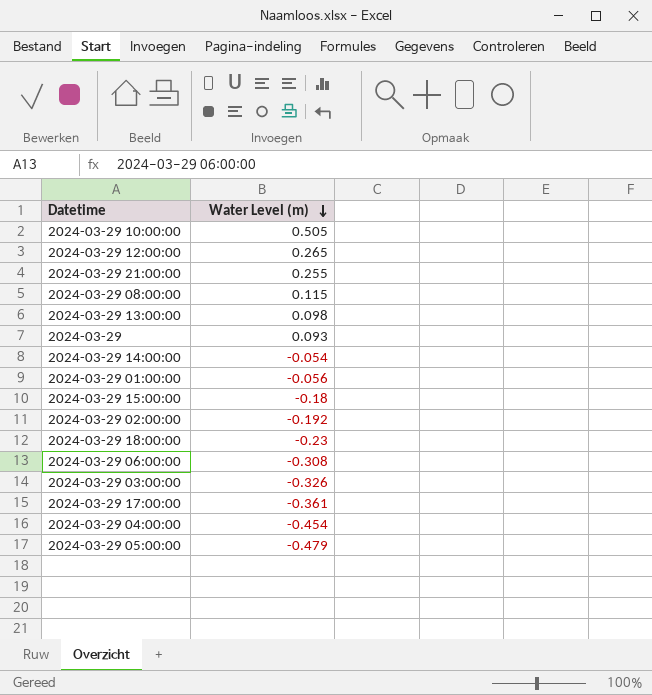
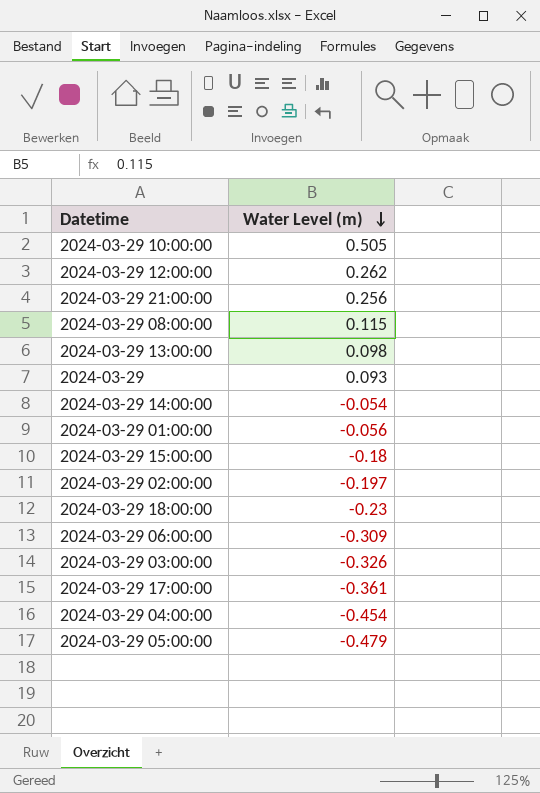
2024-03-29 12:00:00 | Water Level (m): 0.265 -> 0.262
2024-03-29 21:00:00 | Water Level (m): 0.255 -> 0.256
2024-03-29 02:00:00 | Water Level (m): -0.192 -> -0.197
2024-03-29 06:00:00 | Water Level (m): -0.308 -> -0.309

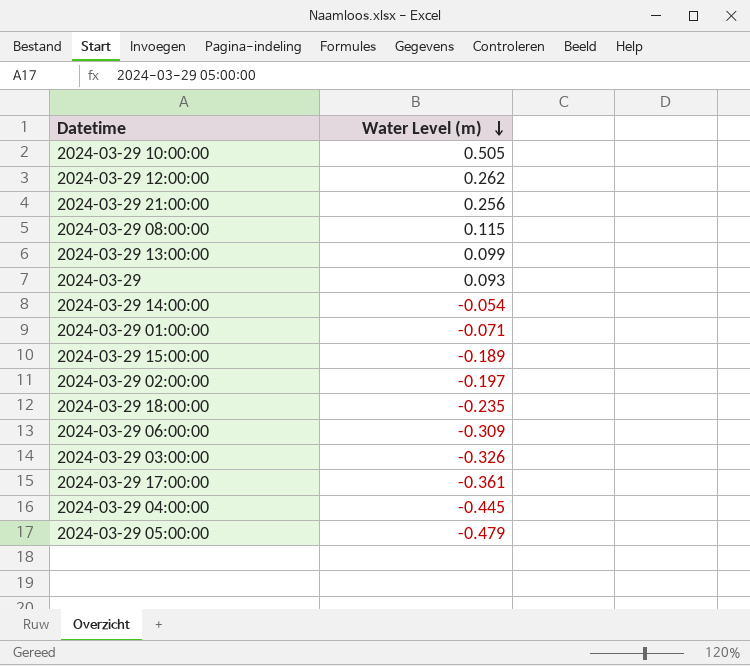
2024-03-29 13:00:00 | Water Level (m): 0.098 -> 0.099
2024-03-29 01:00:00 | Water Level (m): -0.056 -> -0.071
2024-03-29 15:00:00 | Water Level (m): -0.18 -> -0.189
2024-03-29 18:00:00 | Water Level (m): -0.23 -> -0.235
2024-03-29 04:00:00 | Water Level (m): -0.454 -> -0.445

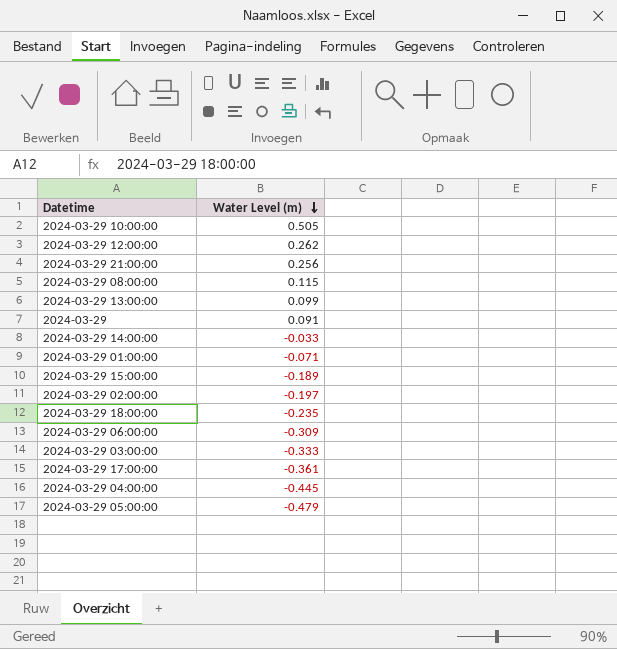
2024-03-29 | Water Level (m): 0.093 -> 0.091
2024-03-29 14:00:00 | Water Level (m): -0.054 -> -0.033
2024-03-29 03:00:00 | Water Level (m): -0.326 -> -0.333

